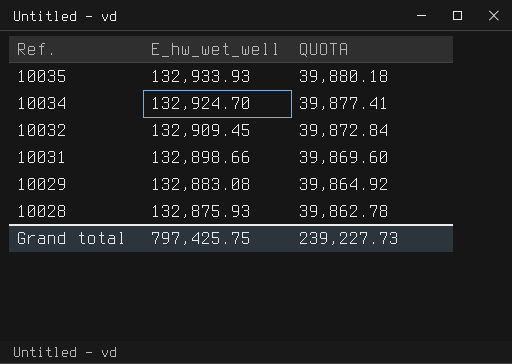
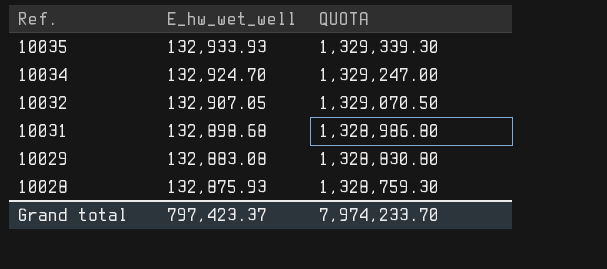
column QUOTA | formula: [E_hw_wet_well] * 0.3 -> [E_hw_wet_well] * 10
10032 | E_hw_wet_well: 132,909.45 -> 132,907.05
10031 | E_hw_wet_well: 132,898.66 -> 132,898.68
Grand total | E_hw_wet_well: 797,425.75 -> 797,423.37
Grand total | QUOTA: 239,227.73 -> 7,974,233.70

